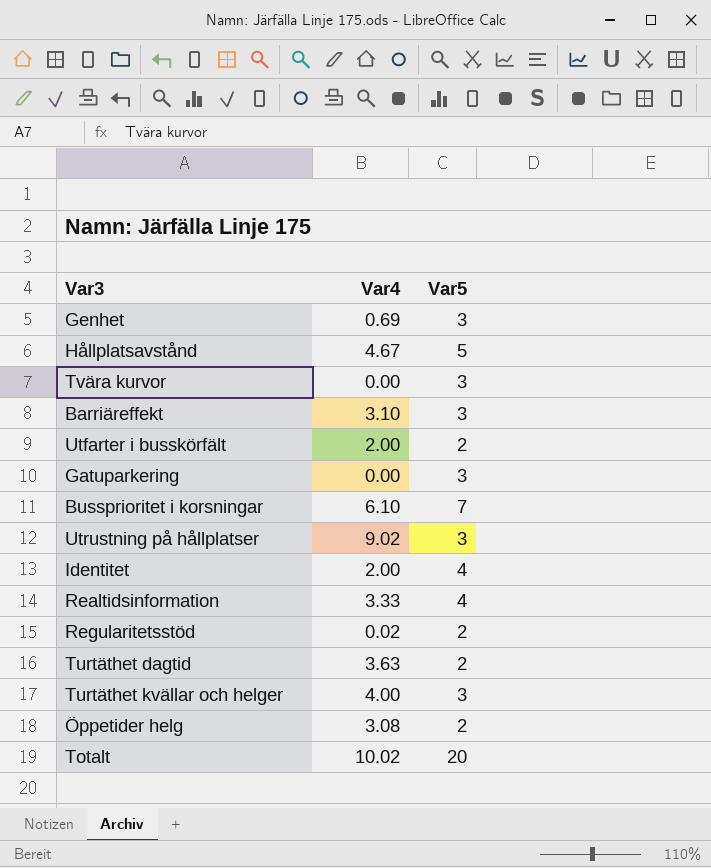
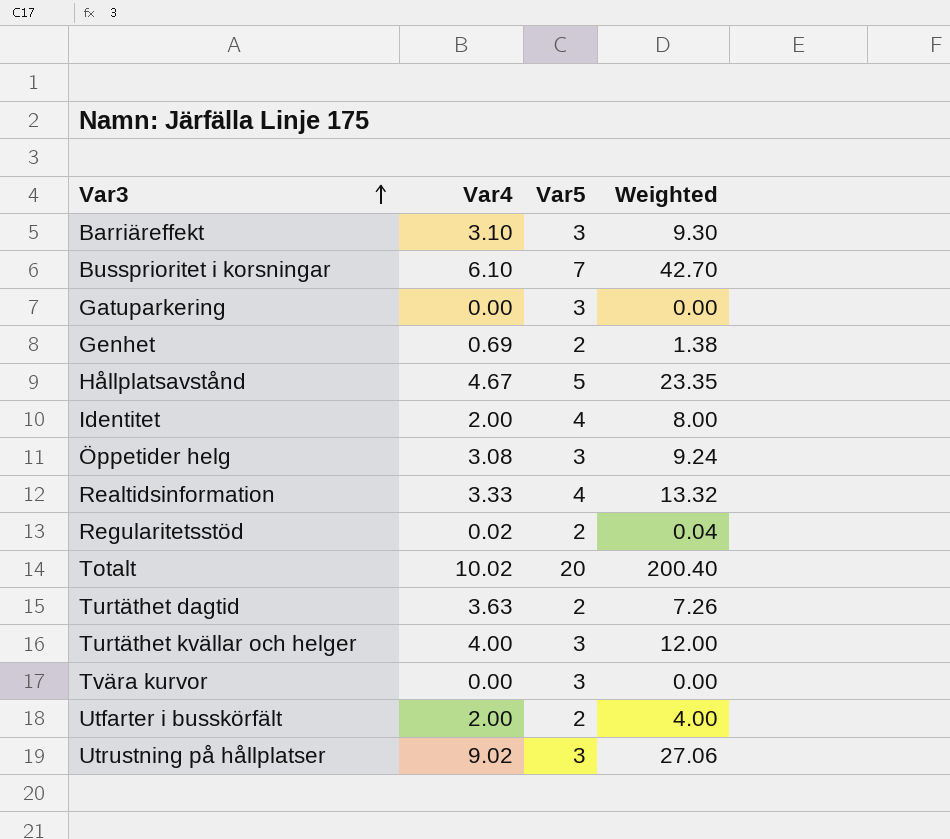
row order: none -> Var3 ascending
column Weighted | formula: none -> [Var4] * [Var5]
Genhet | Var5: 3 -> 2
Öppetider helg | Var5: 2 -> 3

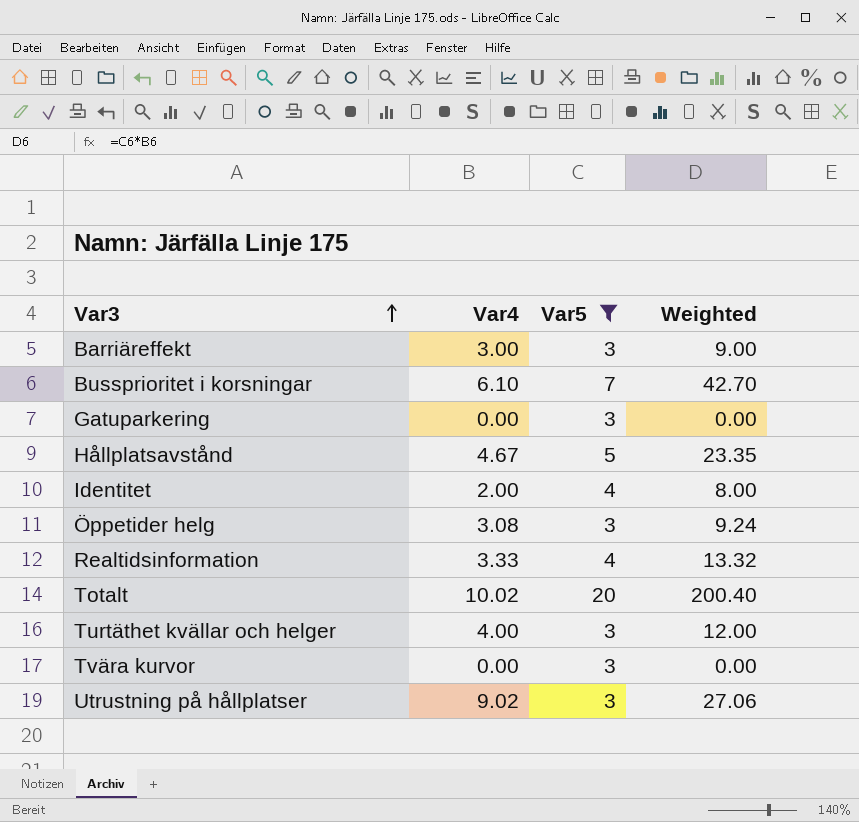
filter: none -> Var5 != 2
Barriäreffekt | Var4: 3.10 -> 3.00
Barriäreffekt | Weighted: 9.30 -> 9.00

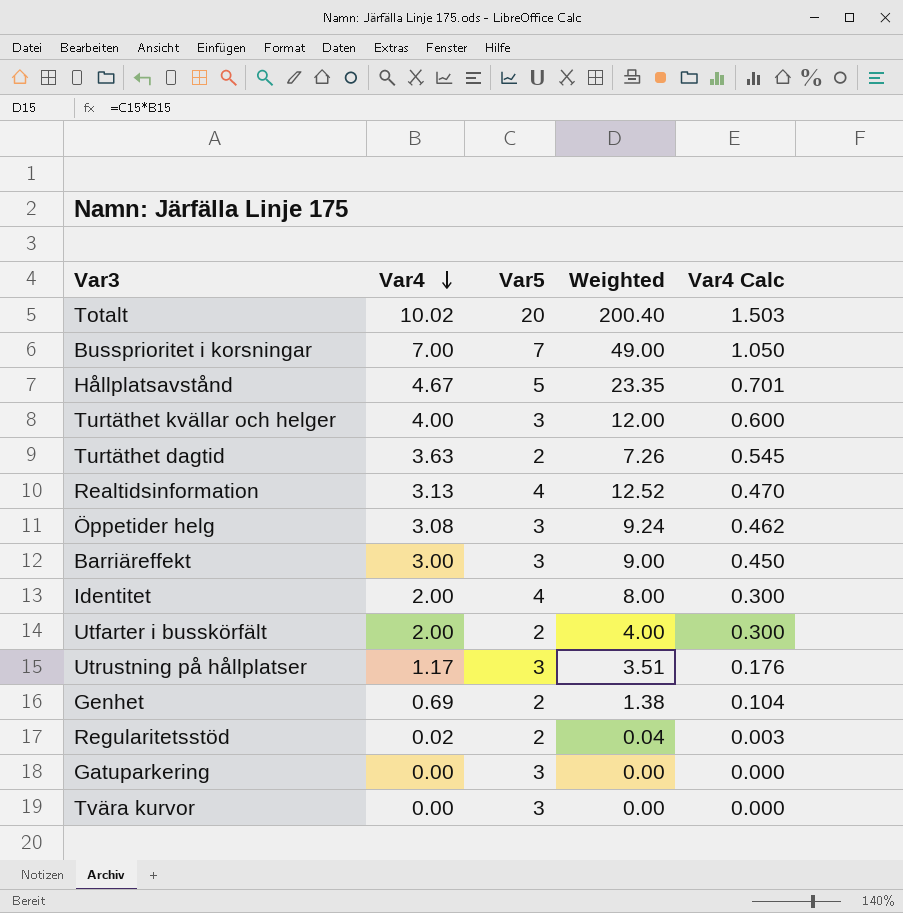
filter: Var5 != 2 -> none
row order: Var3 ascending -> Var4 descending
column Var4 Calc | formula: none -> [Var4] * 0.15
Bussprioritet i korsningar | Var4: 6.10 -> 7.00
Bussprioritet i korsningar | Weighted: 42.70 -> 49.00
Realtidsinformation | Var4: 3.33 -> 3.13
Realtidsinformation | Weighted: 13.32 -> 12.52
Utrustning på hållplatser | Var4: 9.02 -> 1.17
Utrustning på hållplatser | Weighted: 27.06 -> 3.51

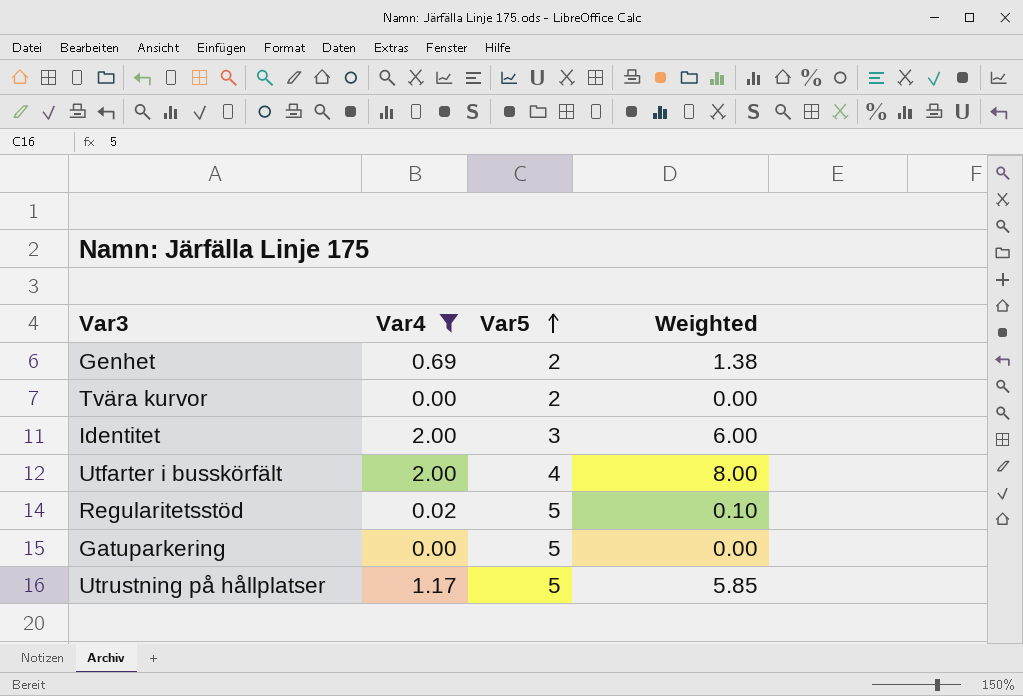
filter: none -> Var4 <= 2.00
row order: Var4 descending -> Var5 ascending
column Var4 Calc | formula: [Var4] * 0.15 -> none
Tvära kurvor | Var5: 3 -> 2
Identitet | Var5: 4 -> 3
Identitet | Weighted: 8.00 -> 6.00
Utfarter i busskörfält | Var5: 2 -> 4
Utfarter i busskörfält | Weighted: 4.00 -> 8.00
Regularitetsstöd | Var5: 2 -> 5
Regularitetsstöd | Weighted: 0.04 -> 0.10
Gatuparkering | Var5: 3 -> 5
Utrustning på hållplatser | Var5: 3 -> 5
Utrustning på hållplatser | Weighted: 3.51 -> 5.85

